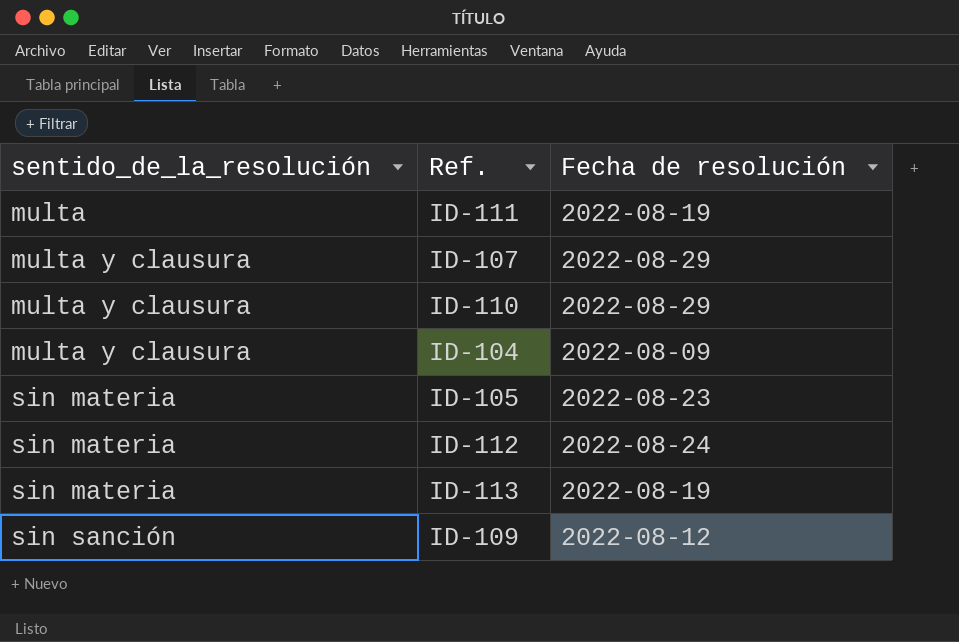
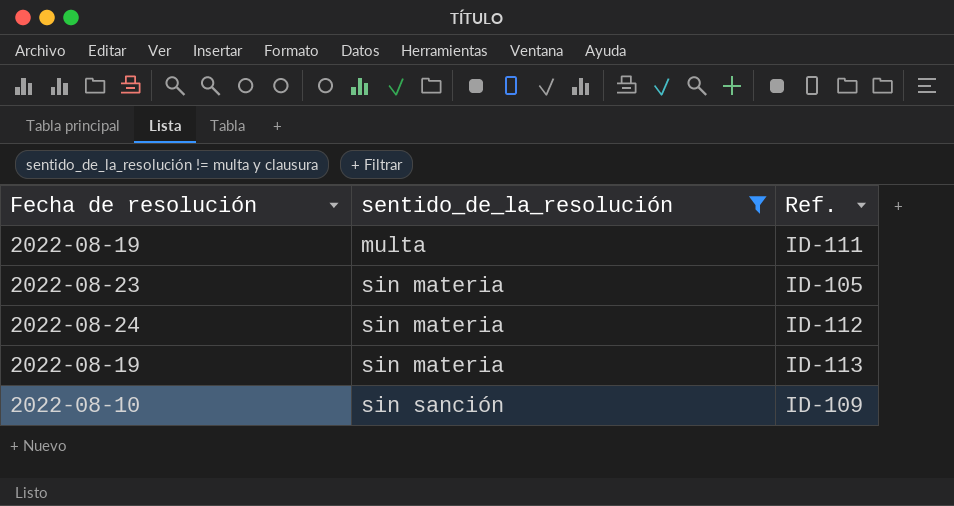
filter: none -> sentido_de_la_resolución != multa y clausura
column Fecha de resolución | position: 3 -> 1
ID-109 | Fecha de resolución: 2022-08-12 -> 2022-08-10

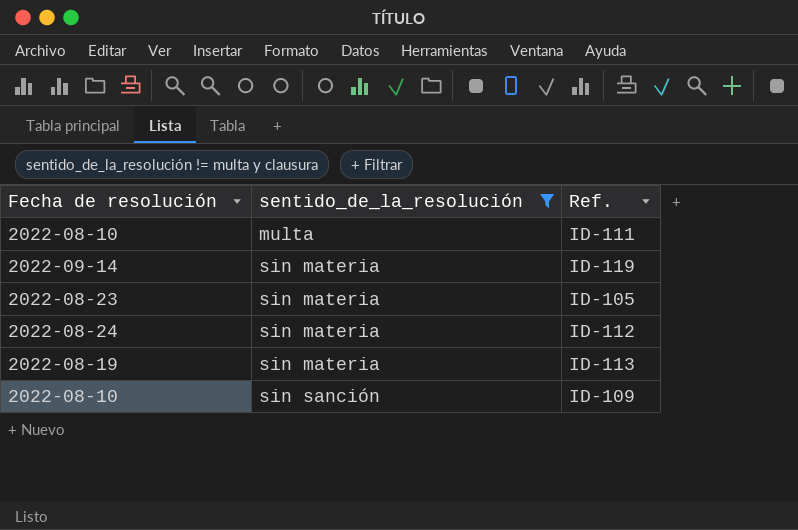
ID-111 | Fecha de resolución: 2022-08-19 -> 2022-08-10
row ID-119: none -> 2022-09-14 | sin materia

